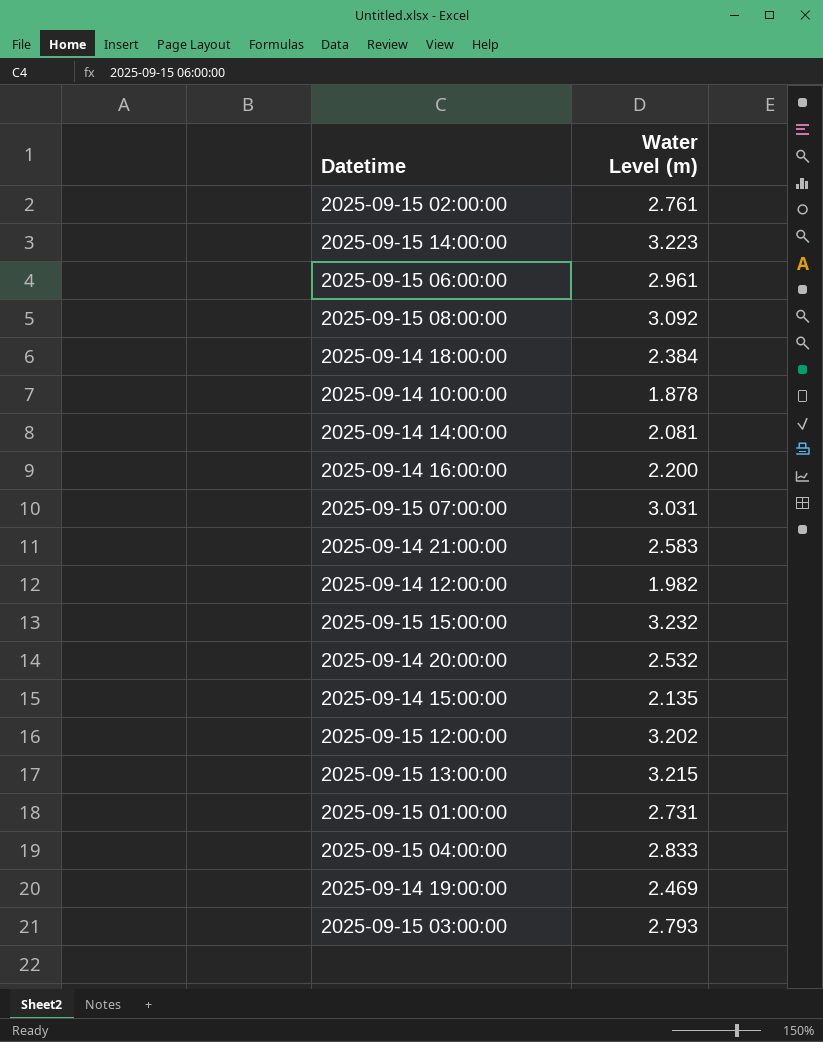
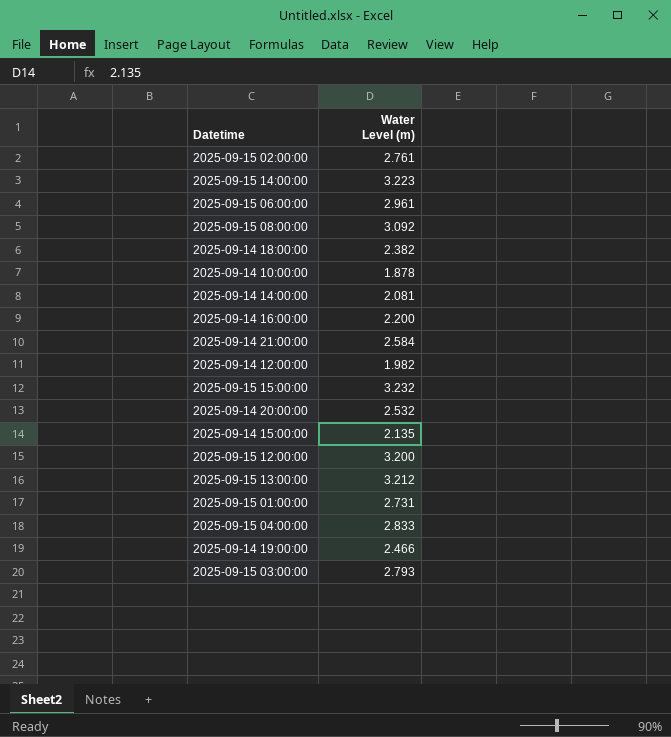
row 2025-09-15 07:00:00: 3.031 -> none
2025-09-14 18:00:00 | Water Level (m): 2.384 -> 2.382
2025-09-14 21:00:00 | Water Level (m): 2.583 -> 2.584
2025-09-15 12:00:00 | Water Level (m): 3.202 -> 3.200
2025-09-15 13:00:00 | Water Level (m): 3.215 -> 3.212
2025-09-14 19:00:00 | Water Level (m): 2.469 -> 2.466

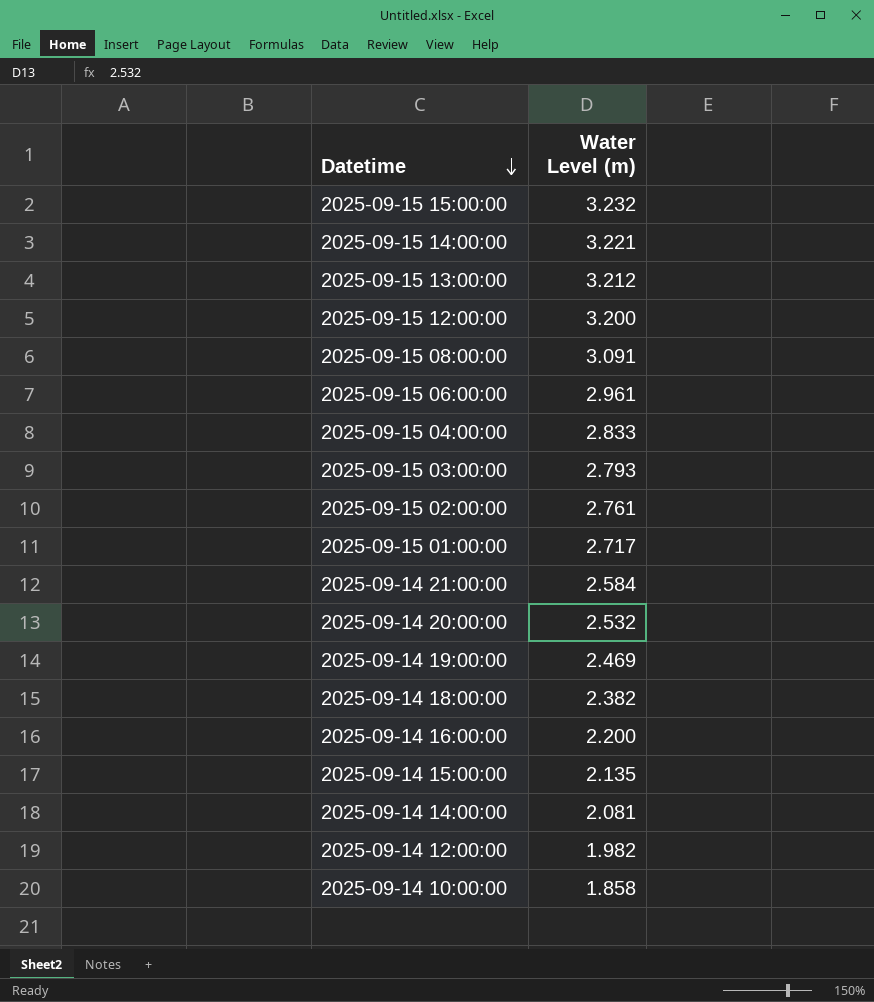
row order: none -> Datetime descending
2025-09-15 14:00:00 | Water Level (m): 3.223 -> 3.221
2025-09-15 08:00:00 | Water Level (m): 3.092 -> 3.091
2025-09-15 01:00:00 | Water Level (m): 2.731 -> 2.717
2025-09-14 19:00:00 | Water Level (m): 2.466 -> 2.469
2025-09-14 10:00:00 | Water Level (m): 1.878 -> 1.858

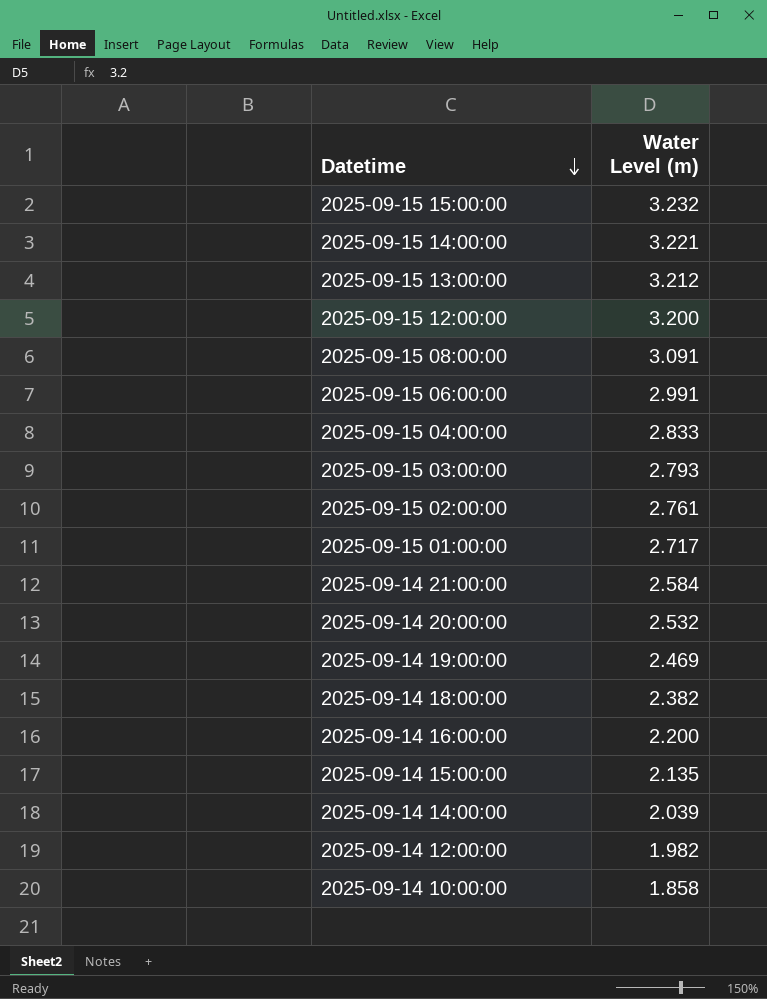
2025-09-15 06:00:00 | Water Level (m): 2.961 -> 2.991
2025-09-14 14:00:00 | Water Level (m): 2.081 -> 2.039

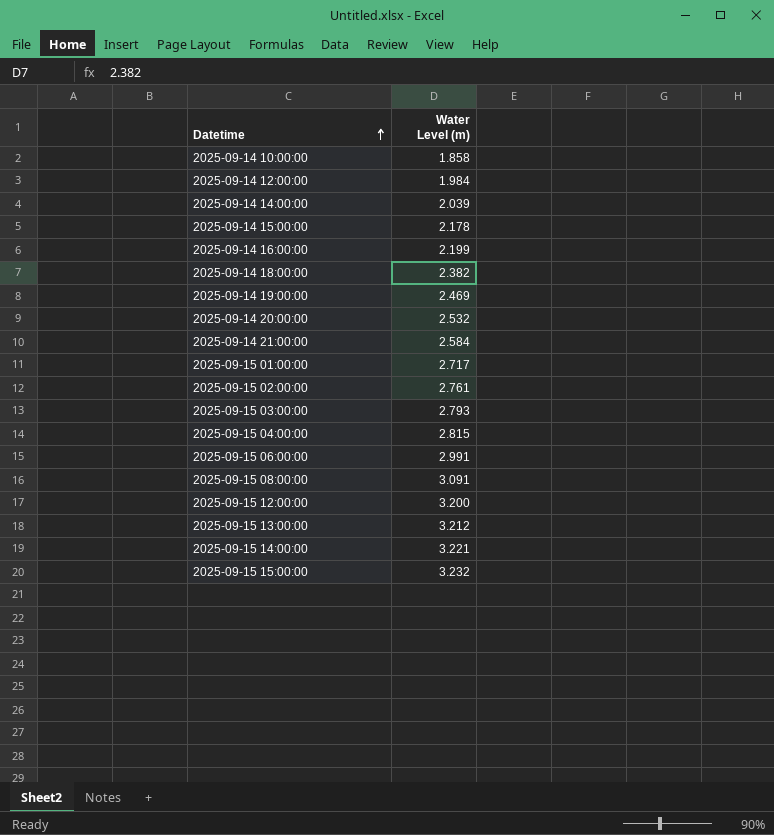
row order: Datetime descending -> Datetime ascending
2025-09-14 12:00:00 | Water Level (m): 1.982 -> 1.984
2025-09-14 15:00:00 | Water Level (m): 2.135 -> 2.178
2025-09-14 16:00:00 | Water Level (m): 2.200 -> 2.199
2025-09-15 04:00:00 | Water Level (m): 2.833 -> 2.815

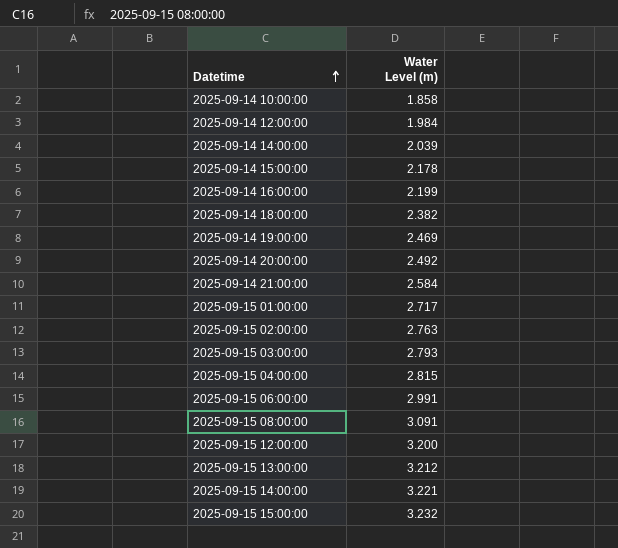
2025-09-14 20:00:00 | Water Level (m): 2.532 -> 2.492
2025-09-15 02:00:00 | Water Level (m): 2.761 -> 2.763

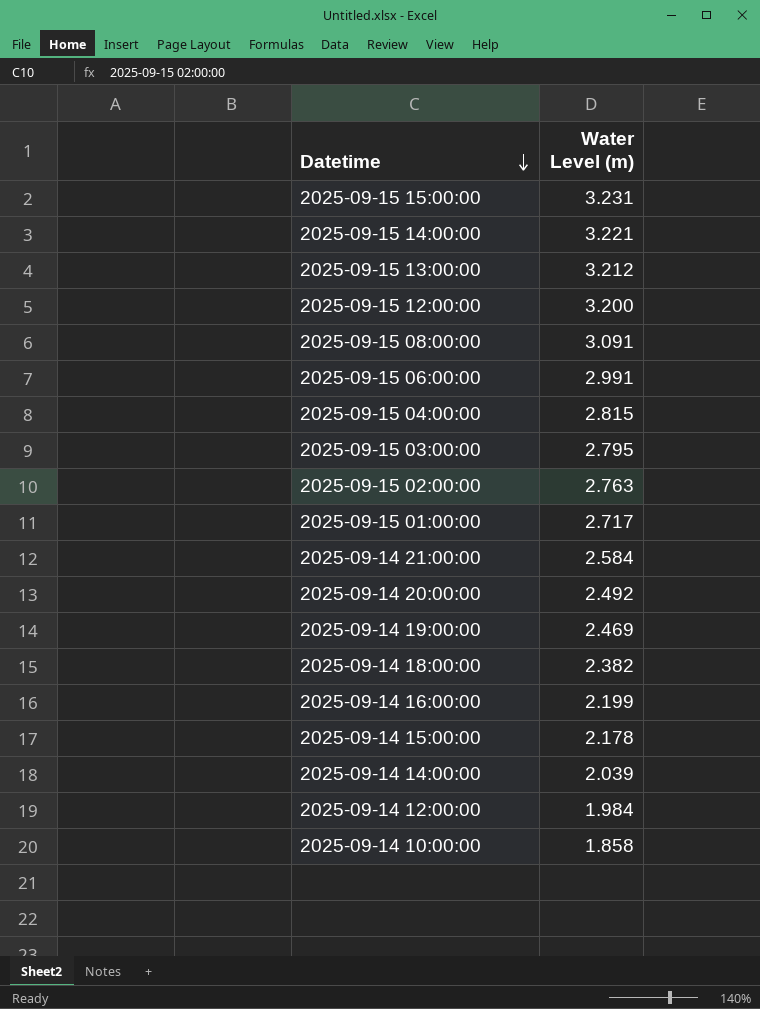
row order: Datetime ascending -> Datetime descending
2025-09-15 15:00:00 | Water Level (m): 3.232 -> 3.231
2025-09-15 03:00:00 | Water Level (m): 2.793 -> 2.795

